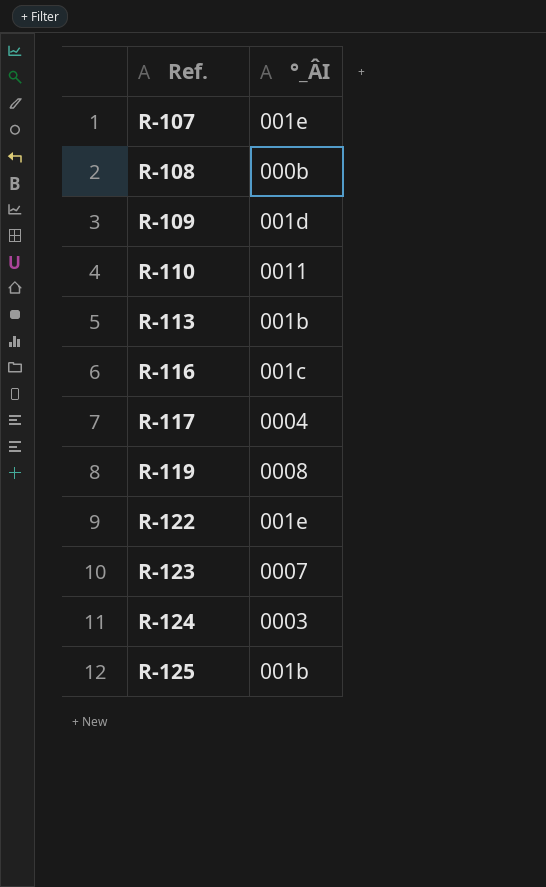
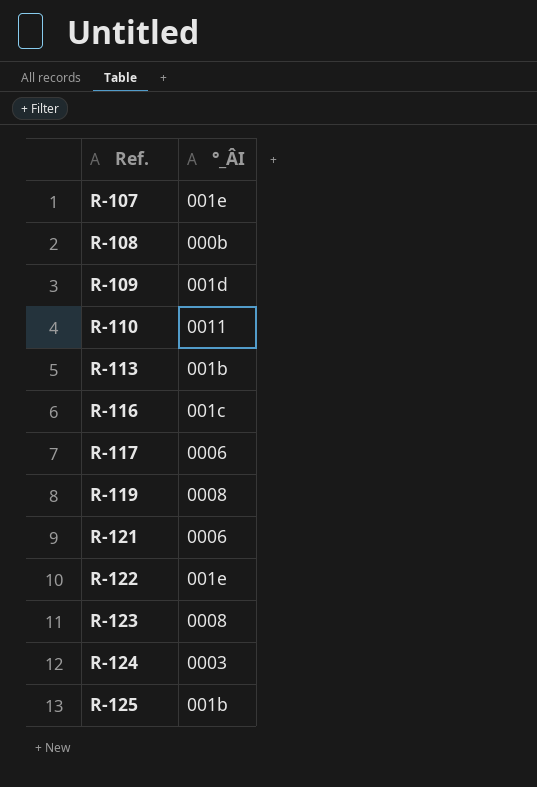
R-117 | °_ÂI: 0004 -> 0006
row R-121: none -> 0006
R-123 | °_ÂI: 0007 -> 0008

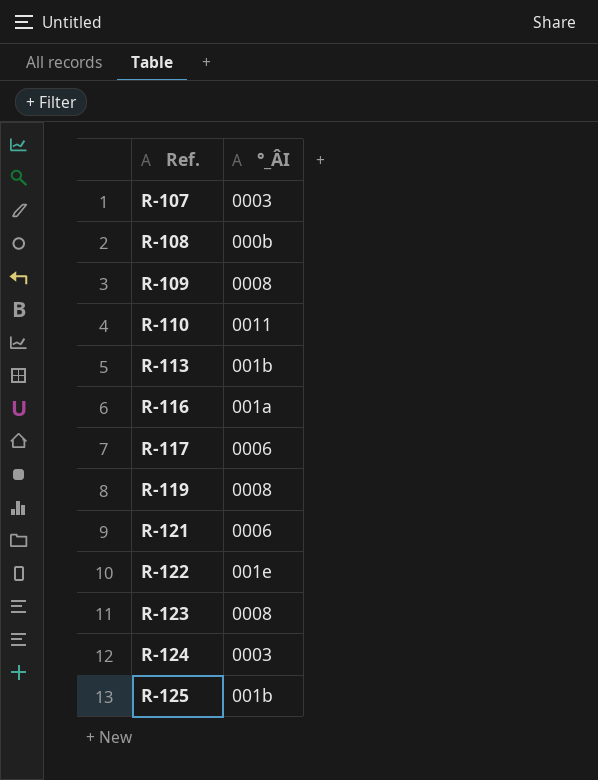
R-107 | °_ÂI: 001e -> 0003
R-109 | °_ÂI: 001d -> 0008
R-116 | °_ÂI: 001c -> 001a

